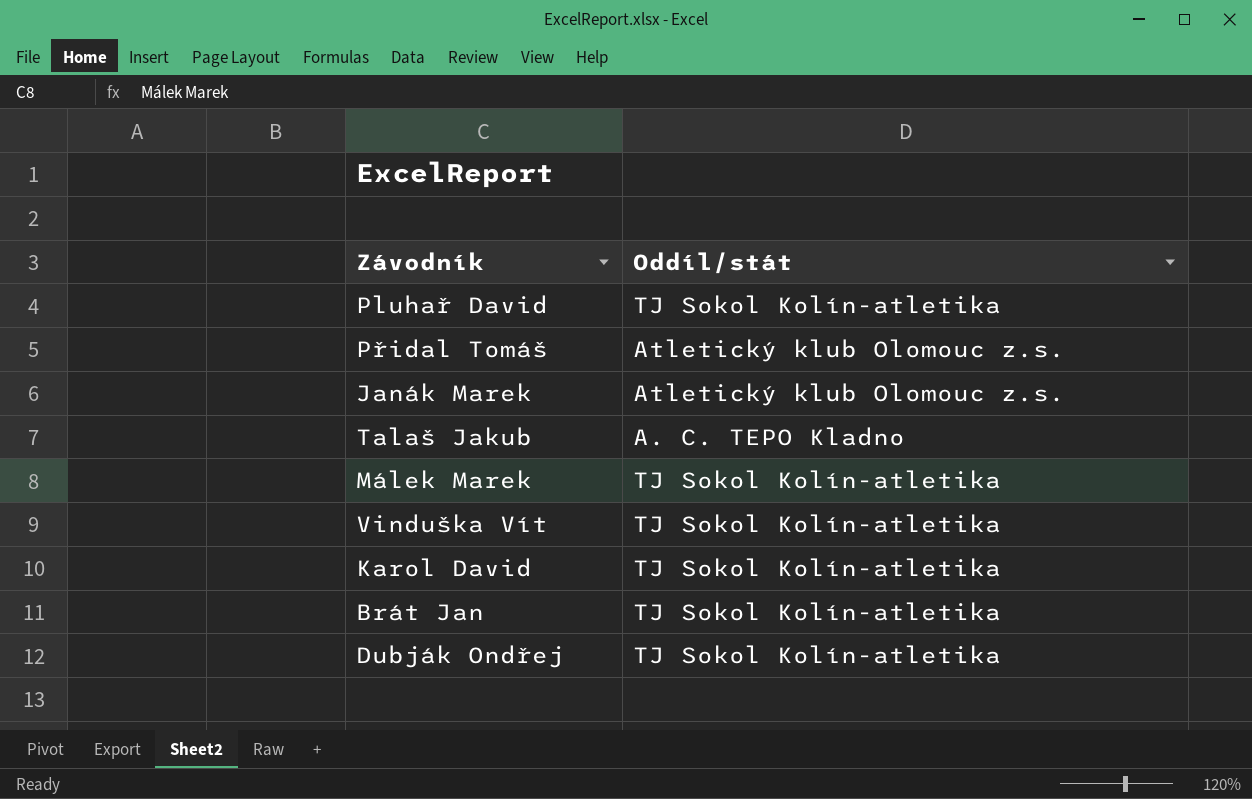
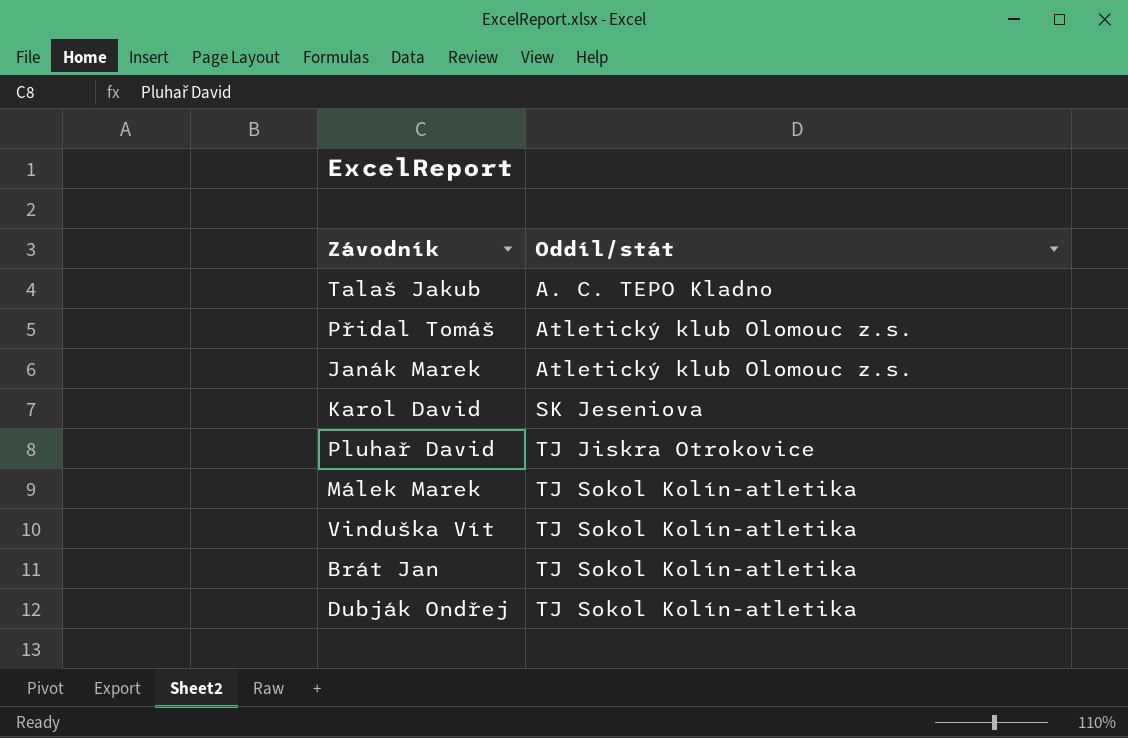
row order: none -> Oddíl/stát ascending
Karol David | Oddíl/stát: TJ Sokol Kolín-atletika -> SK Jeseniova
Pluhař David | Oddíl/stát: TJ Sokol Kolín-atletika -> TJ Jiskra Otrokovice

